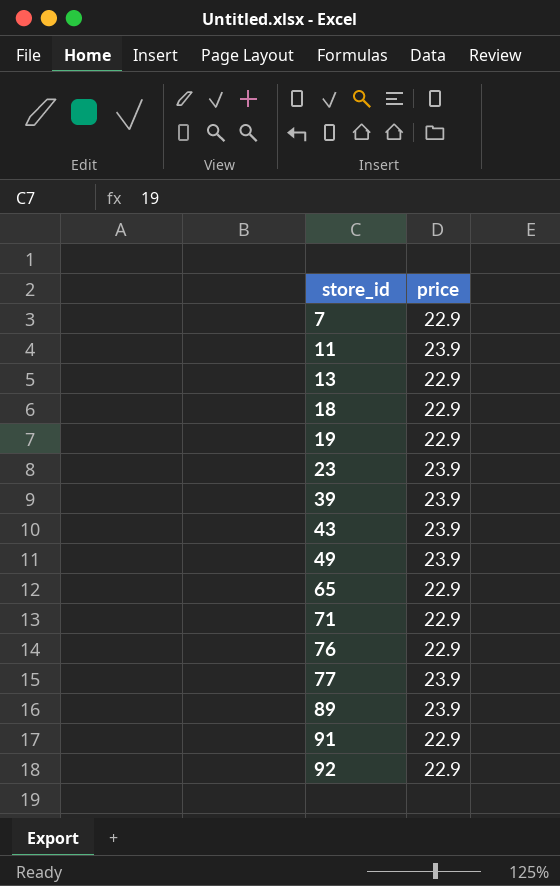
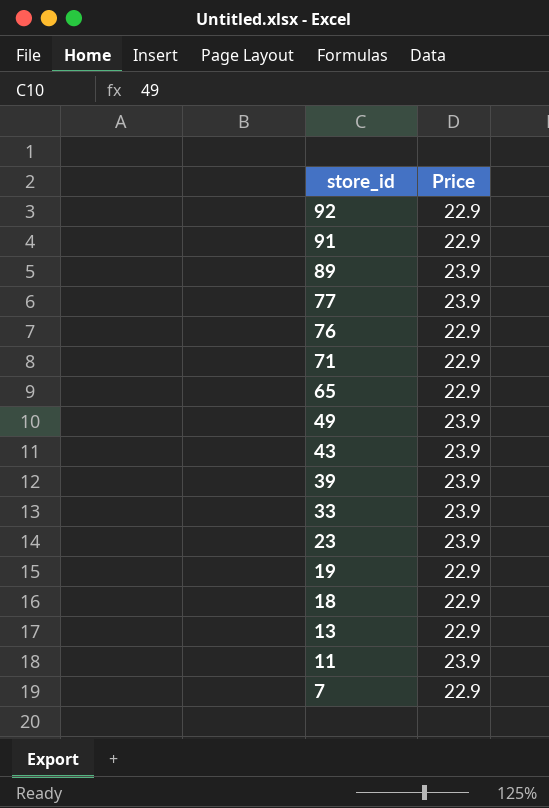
row order: store_id ascending -> store_id descending
column name: price -> Price
row 33: none -> 23.9

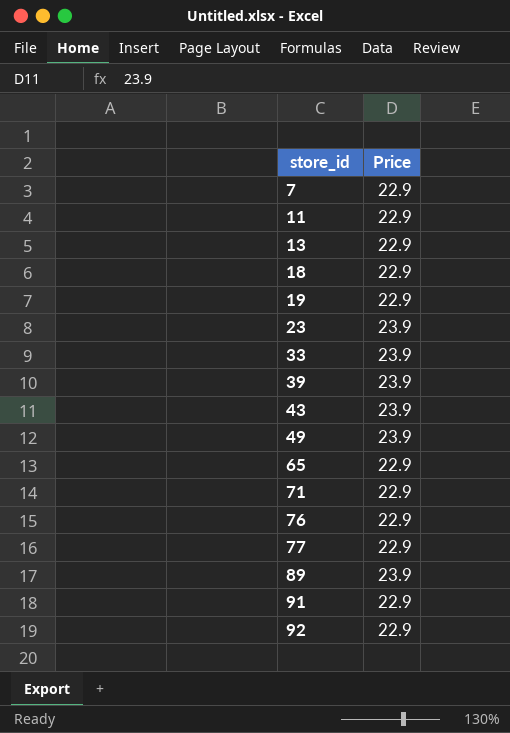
row order: store_id descending -> store_id ascending
11 | Price: 23.9 -> 22.9
77 | Price: 23.9 -> 22.9

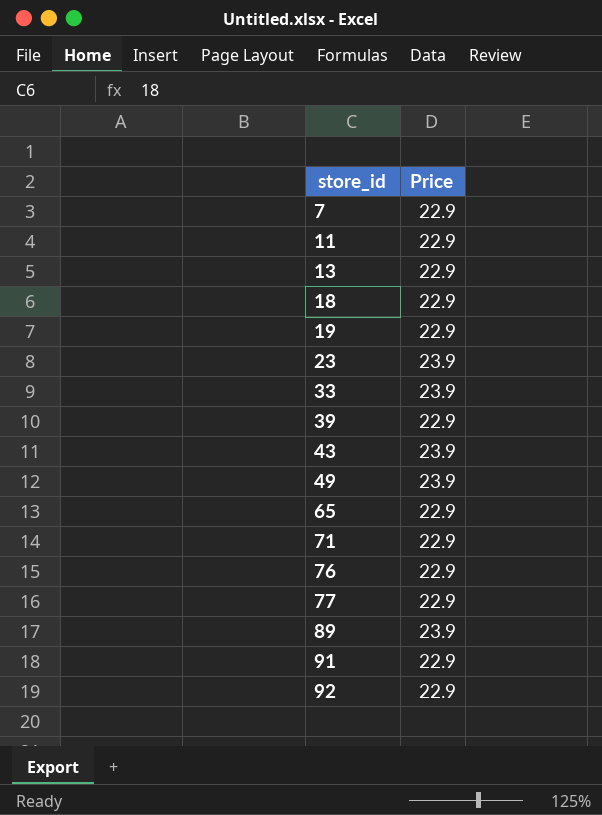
39 | Price: 23.9 -> 22.9

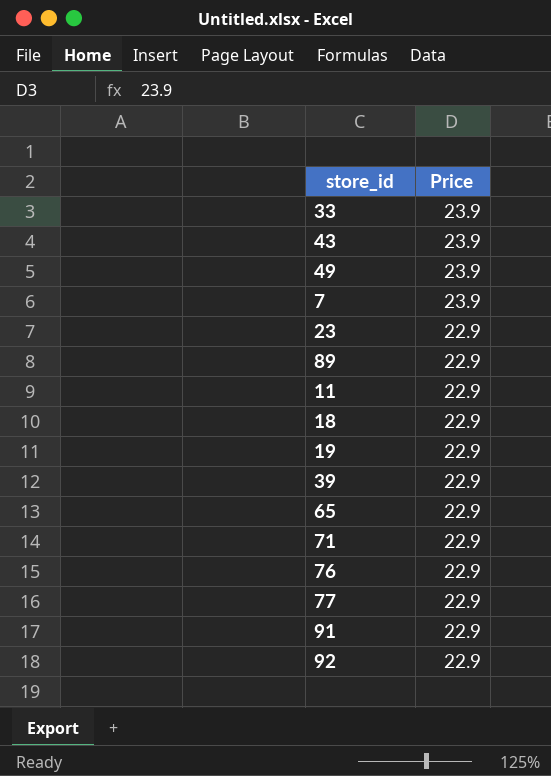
row order: store_id ascending -> Price descending
row 13: 22.9 -> none
7 | Price: 22.9 -> 23.9
23 | Price: 23.9 -> 22.9
89 | Price: 23.9 -> 22.9

